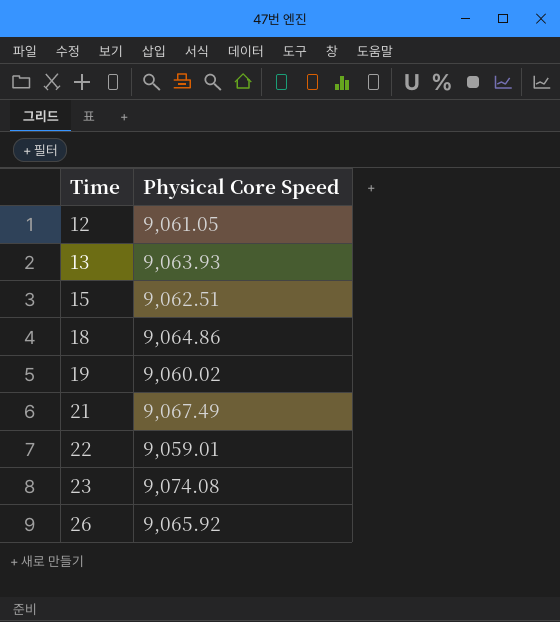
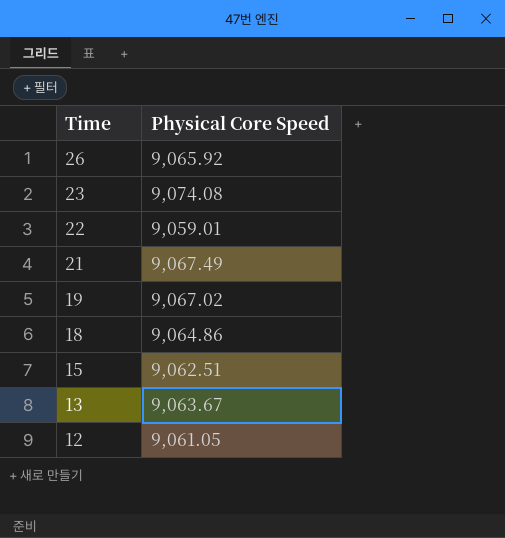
row order: Time ascending -> Time descending
19 | Physical Core Speed: 9,060.02 -> 9,067.02
13 | Physical Core Speed: 9,063.93 -> 9,063.67

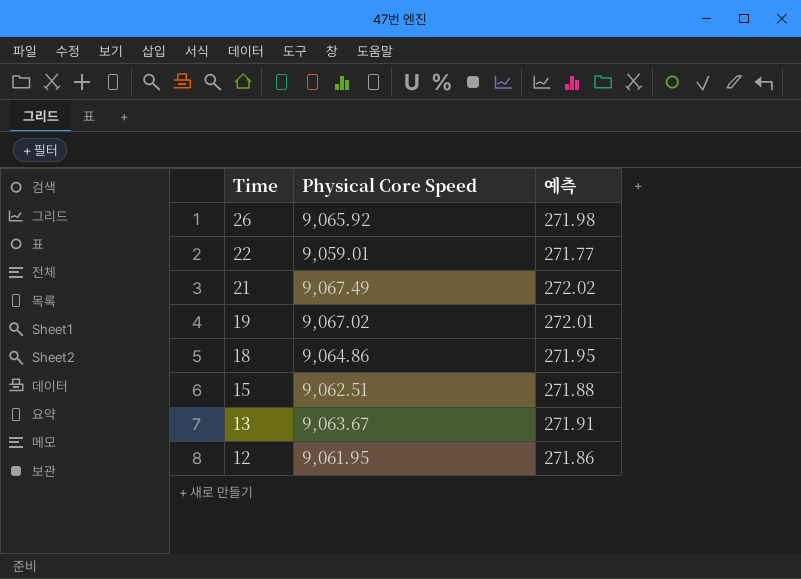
column 예측 | formula: none -> [Physical Core Speed] * 0.03
row 23: 9,074.08 -> none
12 | Physical Core Speed: 9,061.05 -> 9,061.95

